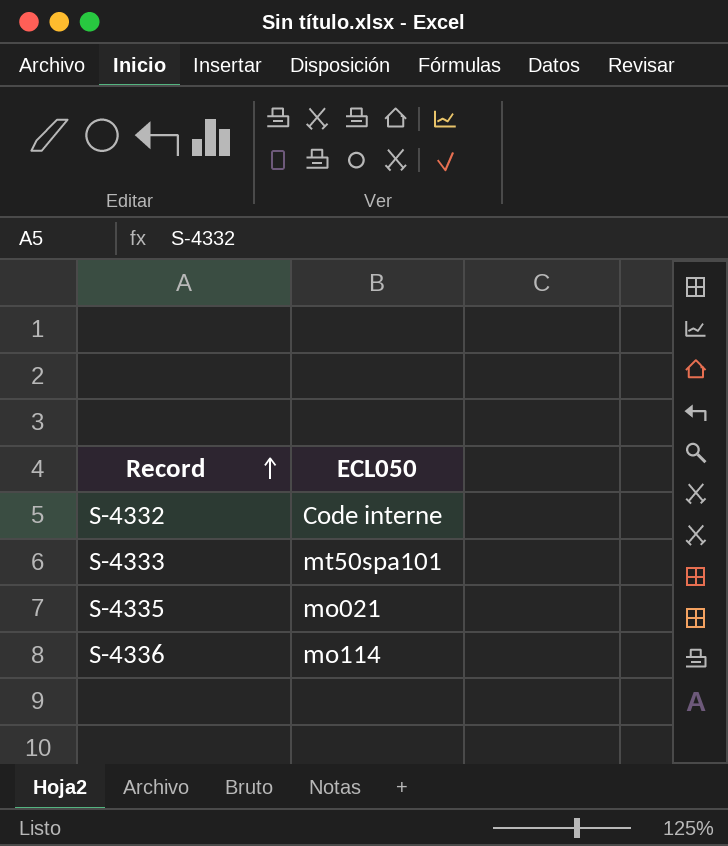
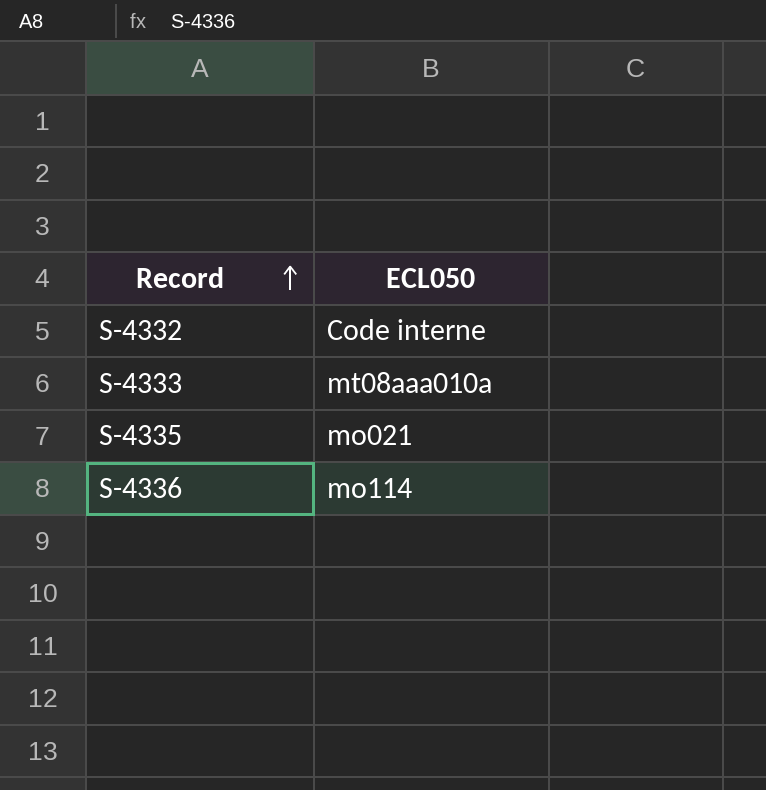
S-4333 | ECL050: mt50spa101 -> mt08aaa010a

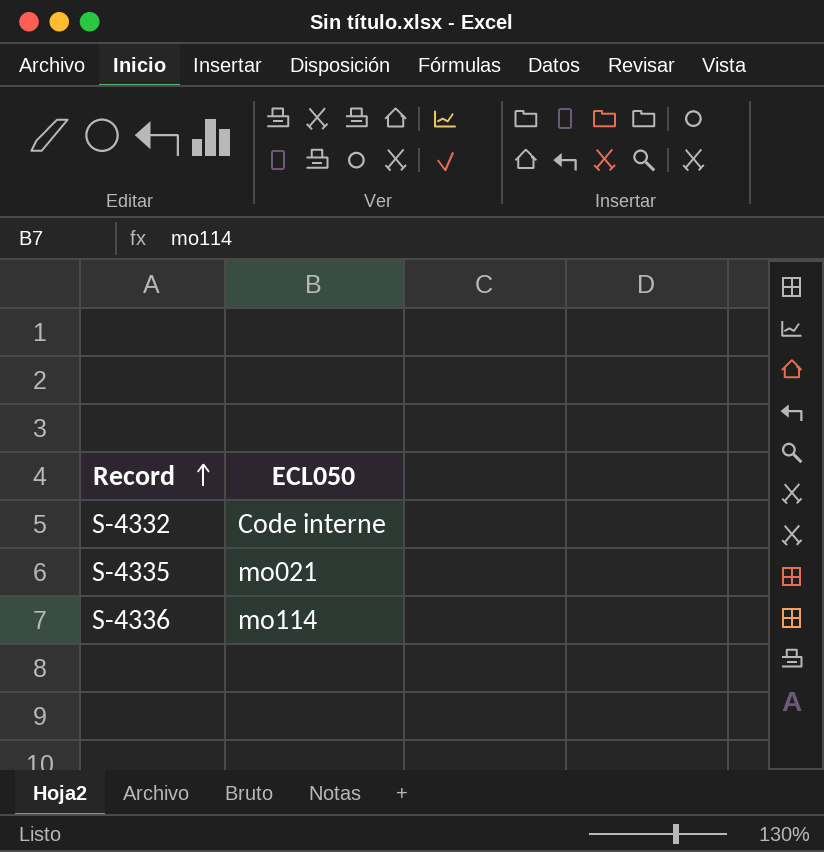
row S-4333: mt08aaa010a -> none

